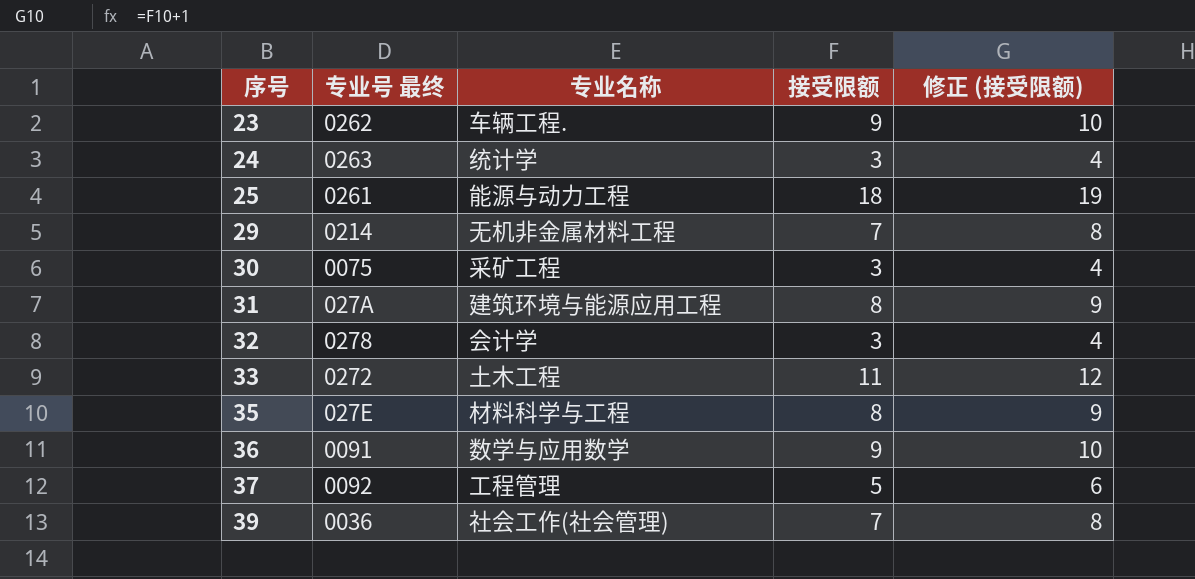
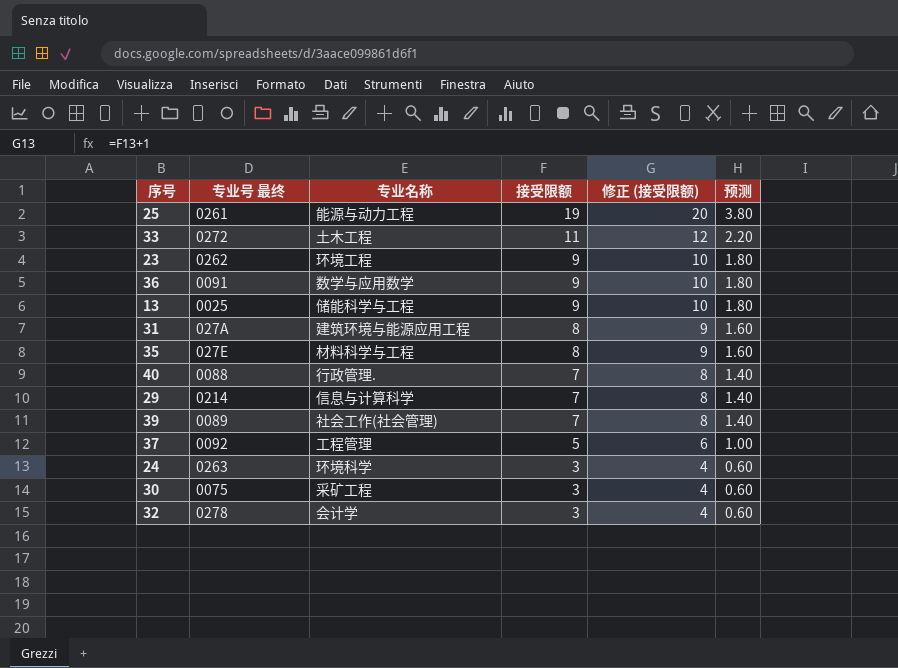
row order: 序号 ascending -> 接受限额 descending
column 预测 | formula: none -> [接受限额] * 0.2
25 | 接受限额: 18 -> 19
25 | 修正 (接受限额): 19 -> 20
23 | 专业名称: 车辆工程. -> 环境工程
row 13: none -> 0025 | 储能科学与工程 | 9 | 10 | 1.80
row 40: none -> 0088 | 行政管理. | 7 | 8 | 1.40
29 | 专业名称: 无机非金属材料工程 -> 信息与计算科学
39 | 专业号 最终: 0036 -> 0089
24 | 专业名称: 统计学 -> 环境科学

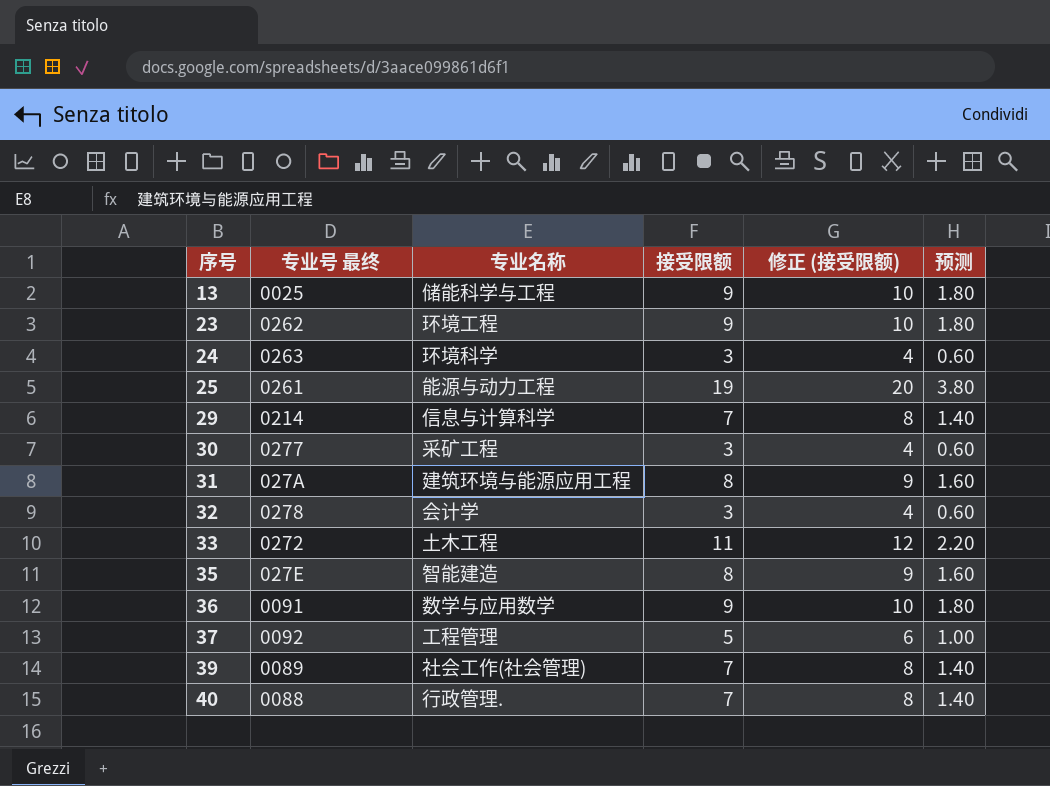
row order: 接受限额 descending -> 序号 ascending
30 | 专业号 最终: 0075 -> 0277
35 | 专业名称: 材料科学与工程 -> 智能建造

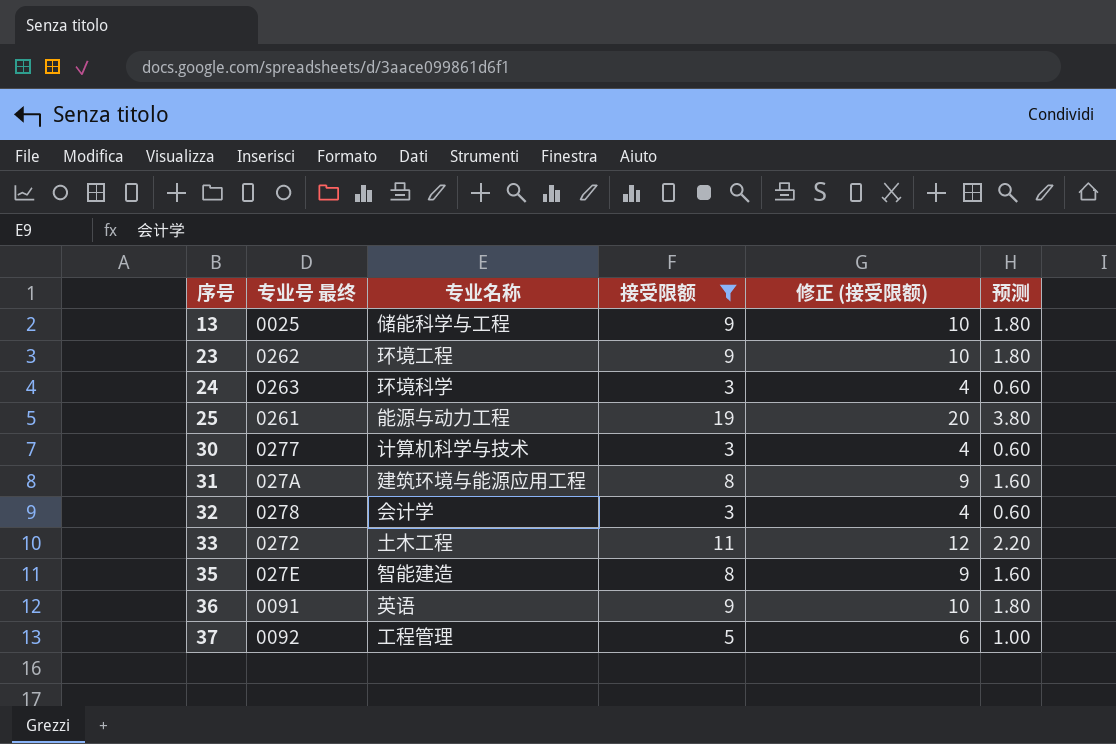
filter: none -> 接受限额 != 7
30 | 专业名称: 采矿工程 -> 计算机科学与技术
36 | 专业名称: 数学与应用数学 -> 英语

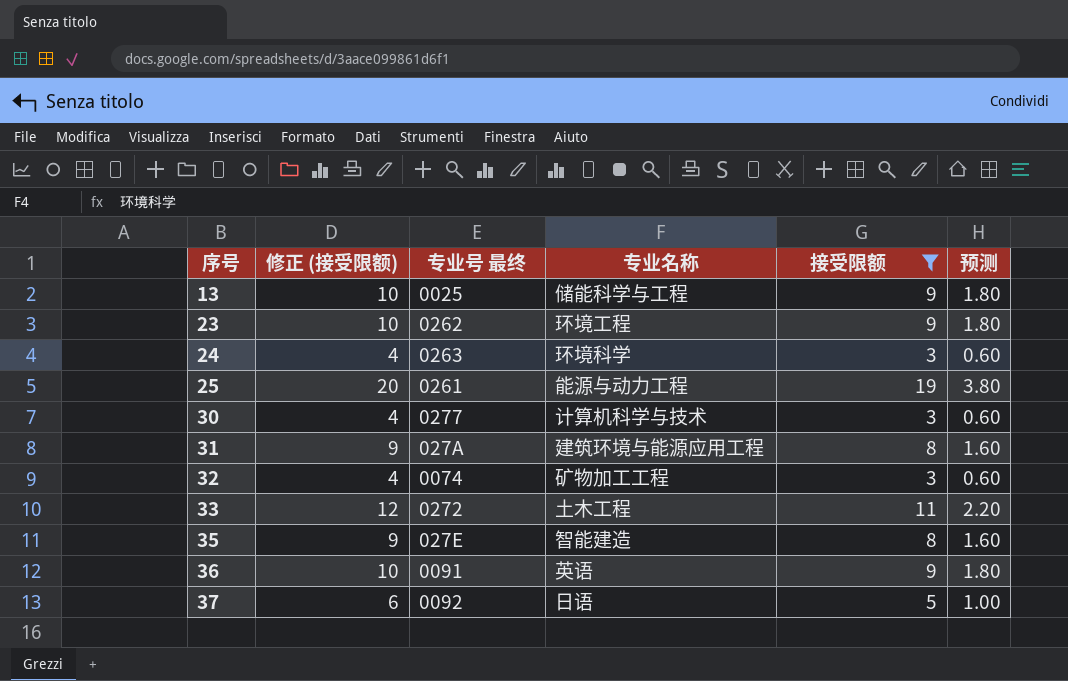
column 修正 (接受限额) | position: 5 -> 2
32 | 专业号 最终: 0278 -> 0074
32 | 专业名称: 会计学 -> 矿物加工工程
37 | 专业名称: 工程管理 -> 日语

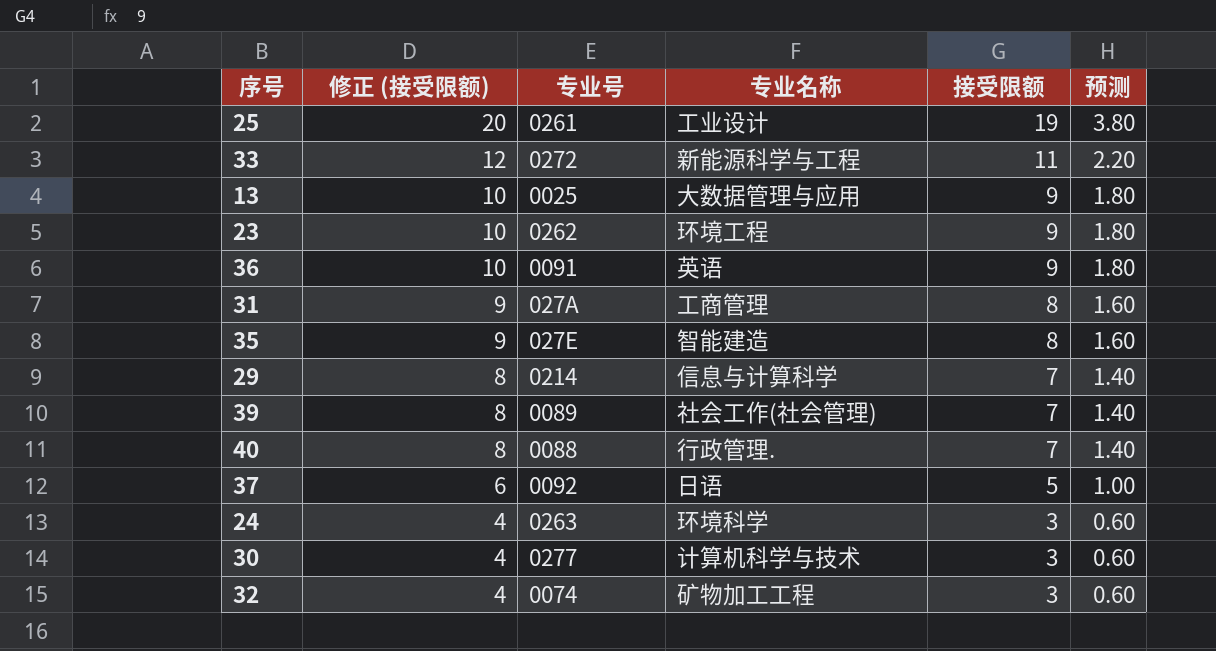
filter: 接受限额 != 7 -> none
row order: 序号 ascending -> 修正 (接受限额) descending
column name: 专业号 最终 -> 专业号
25 | 专业名称: 能源与动力工程 -> 工业设计
33 | 专业名称: 土木工程 -> 新能源科学与工程
13 | 专业名称: 储能科学与工程 -> 大数据管理与应用
31 | 专业名称: 建筑环境与能源应用工程 -> 工商管理

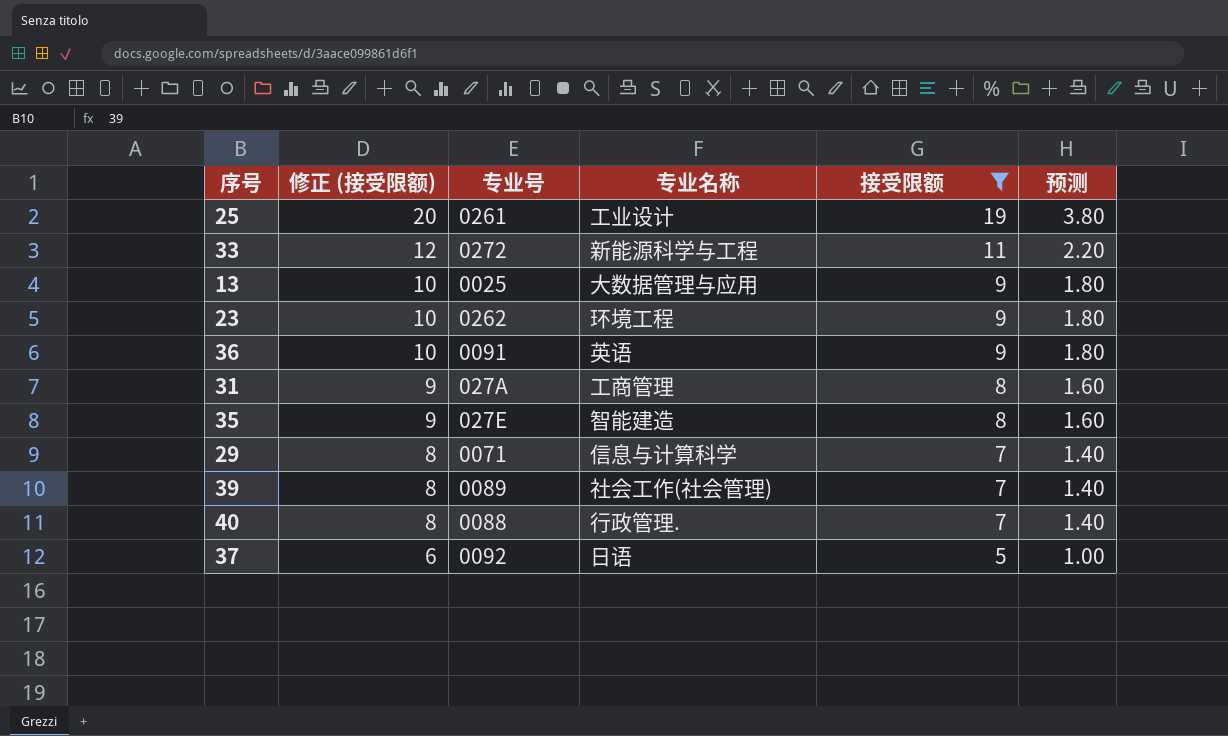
filter: none -> 接受限额 != 3
29 | 专业号: 0214 -> 0071

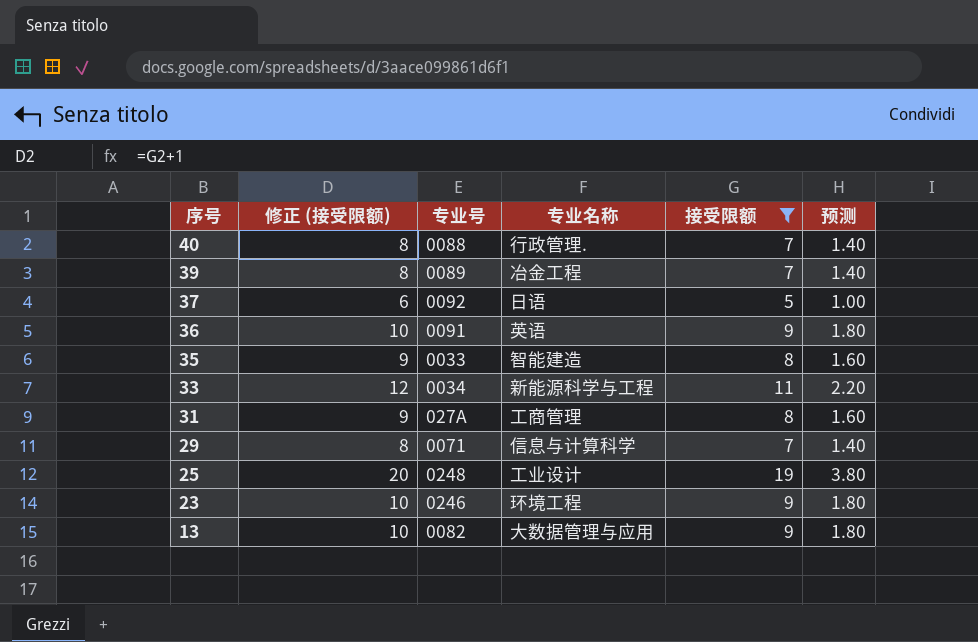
row order: 修正 (接受限额) descending -> 序号 descending
39 | 专业名称: 社会工作(社会管理) -> 冶金工程
35 | 专业号: 027E -> 0033
33 | 专业号: 0272 -> 0034
25 | 专业号: 0261 -> 0248
23 | 专业号: 0262 -> 0246
13 | 专业号: 0025 -> 0082

